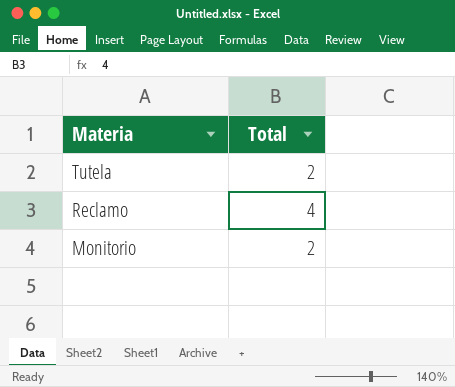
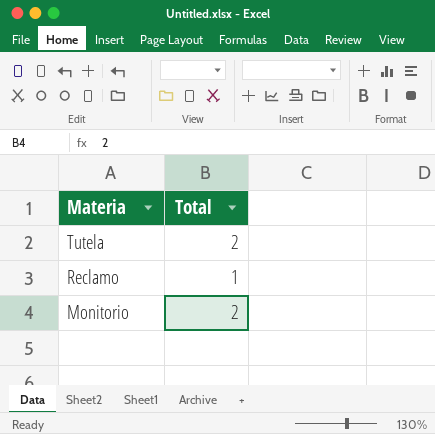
Reclamo | Total: 4 -> 1

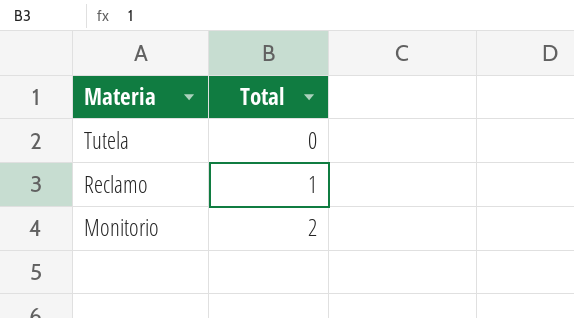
Tutela | Total: 2 -> 0

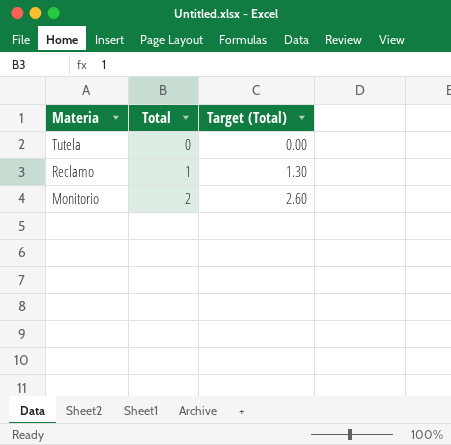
column Target (Total) | formula: none -> [Total] * 1.3

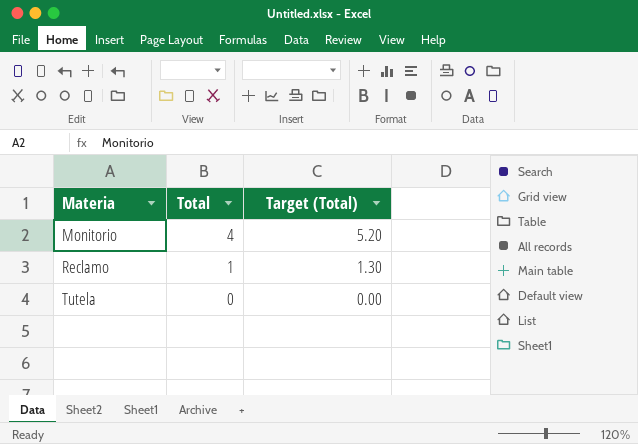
row order: Materia descending -> Materia ascending
Monitorio | Total: 2 -> 4
Monitorio | Target (Total): 2.60 -> 5.20

